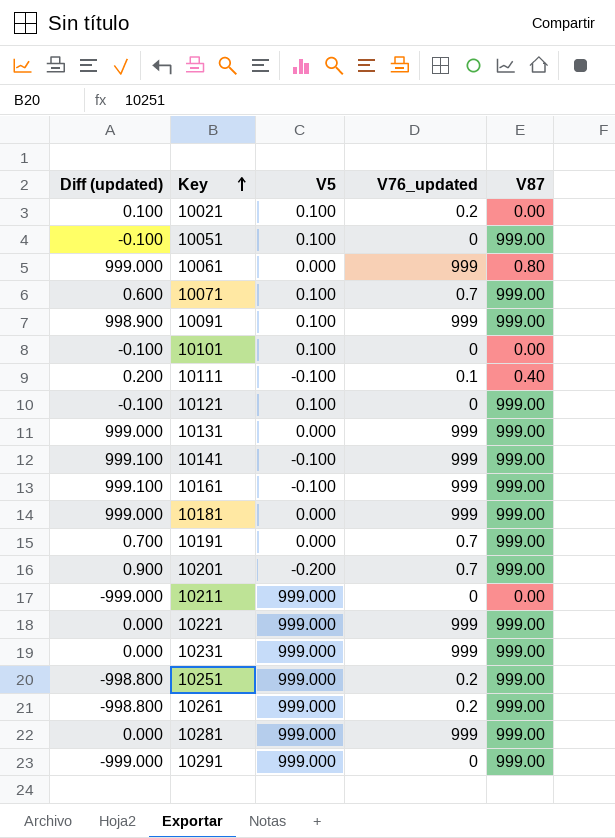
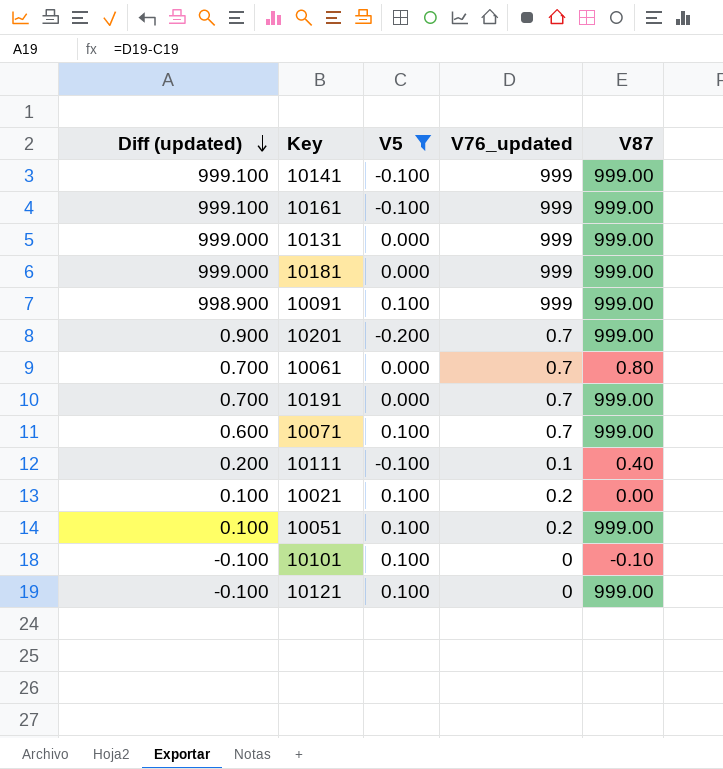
filter: none -> V5 != 999.000
row order: Key ascending -> Diff (updated) descending
10061 | Diff (updated): 999.000 -> 0.700
10061 | V76_updated: 999 -> 0.7
10051 | Diff (updated): -0.100 -> 0.100
10051 | V76_updated: 0 -> 0.2
10101 | V87: 0.00 -> -0.10

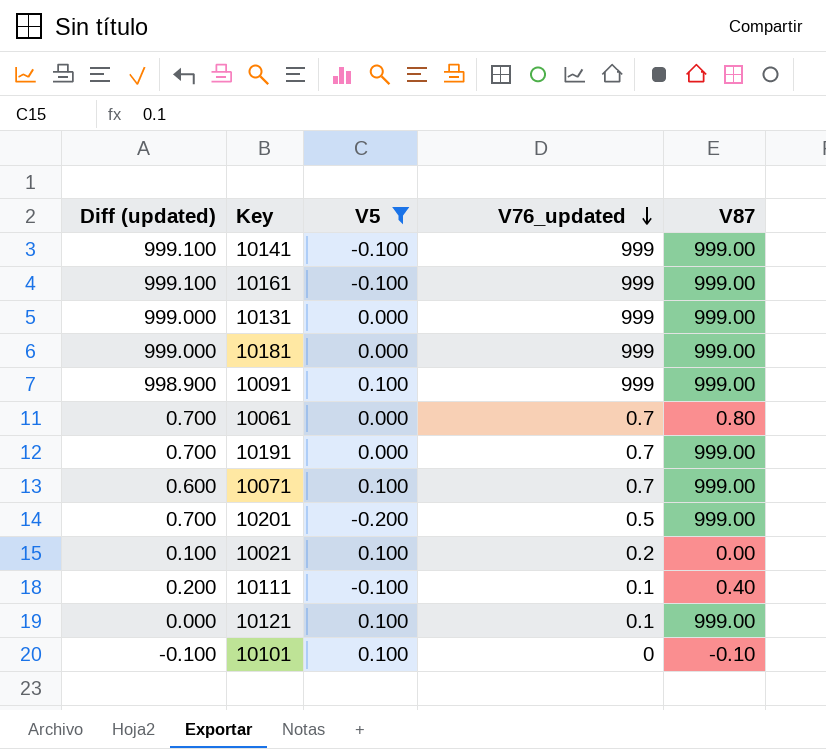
row order: Diff (updated) descending -> V76_updated descending
row 10051: 0.100 | 0.100 | 0.2 | 999.00 -> none
10201 | Diff (updated): 0.900 -> 0.700
10201 | V76_updated: 0.7 -> 0.5
10121 | Diff (updated): -0.100 -> 0.000
10121 | V76_updated: 0 -> 0.1

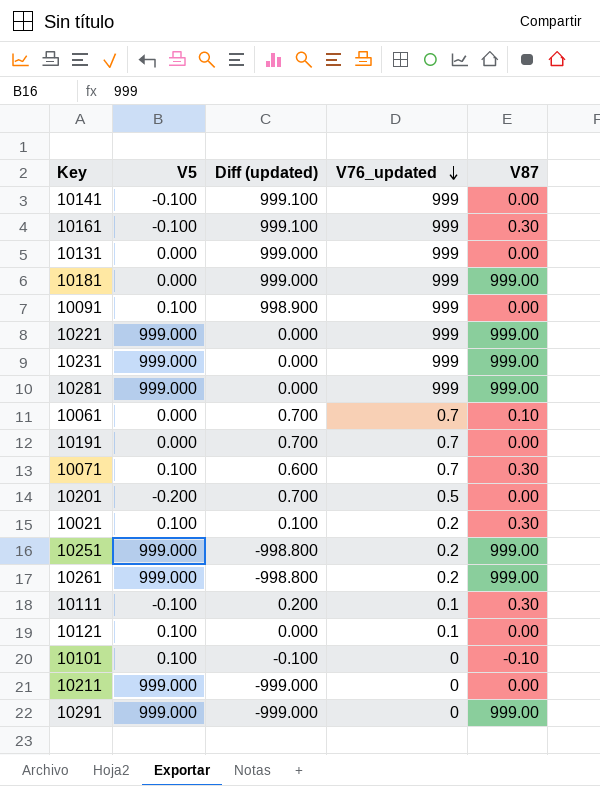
filter: V5 != 999.000 -> none
column Diff (updated) | position: 1 -> 3
10141 | V87: 999.00 -> 0.00
10161 | V87: 999.00 -> 0.30
10131 | V87: 999.00 -> 0.00
10091 | V87: 999.00 -> 0.00
10061 | V87: 0.80 -> 0.10
10191 | V87: 999.00 -> 0.00
10071 | V87: 999.00 -> 0.30
10201 | V87: 999.00 -> 0.00
10021 | V87: 0.00 -> 0.30
10111 | V87: 0.40 -> 0.30
10121 | V87: 999.00 -> 0.00

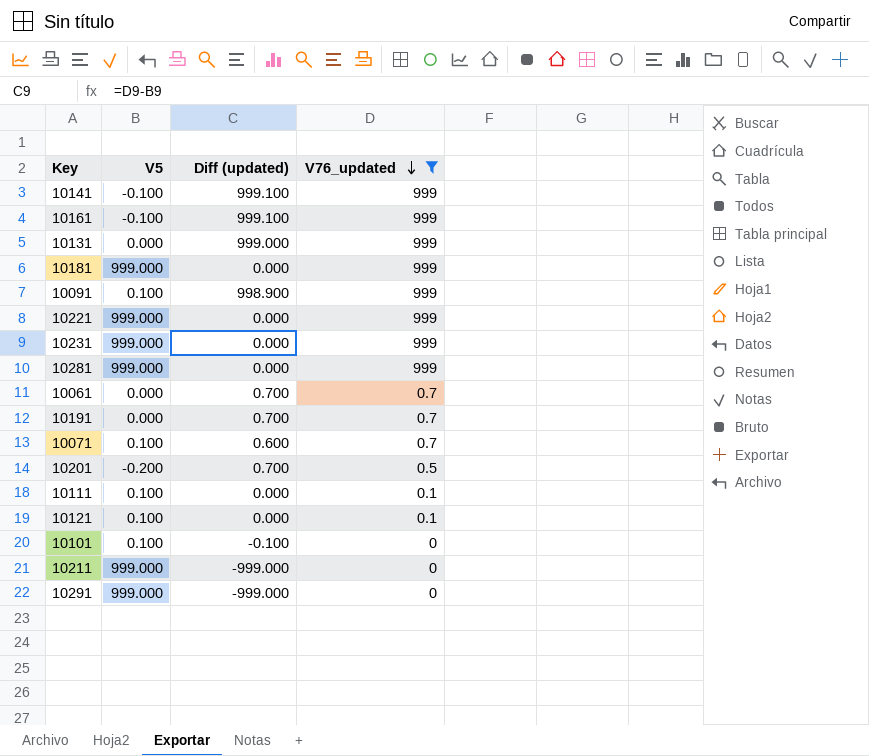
filter: none -> V76_updated != 0.2
column V87 | position: 5 -> none
10181 | V5: 0.000 -> 999.000
10181 | Diff (updated): 999.000 -> 0.000
10111 | V5: -0.100 -> 0.100
10111 | Diff (updated): 0.200 -> 0.000

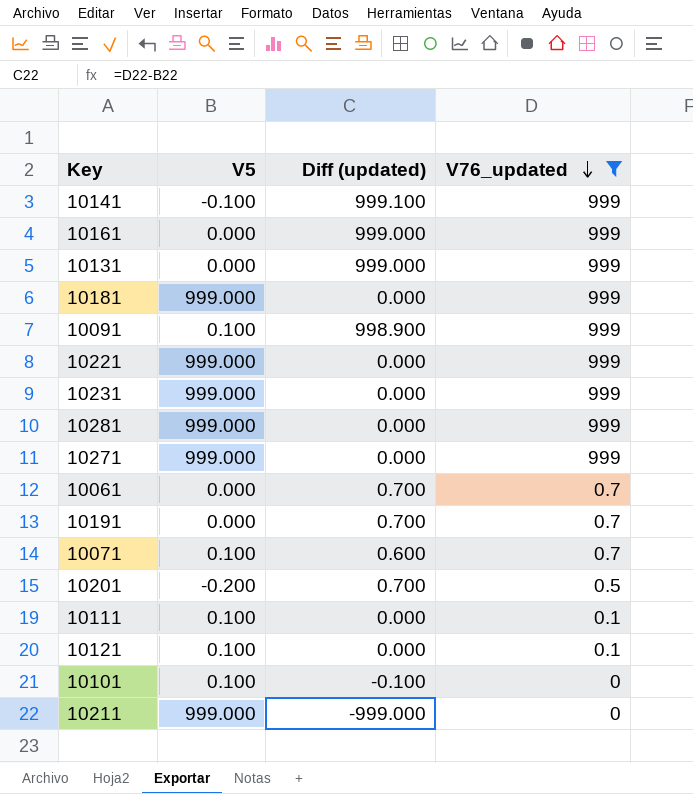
row 10291: 999.000 | -999.000 | 0 -> none
10161 | V5: -0.100 -> 0.000
10161 | Diff (updated): 999.100 -> 999.000
row 10271: none -> 999.000 | 0.000 | 999

